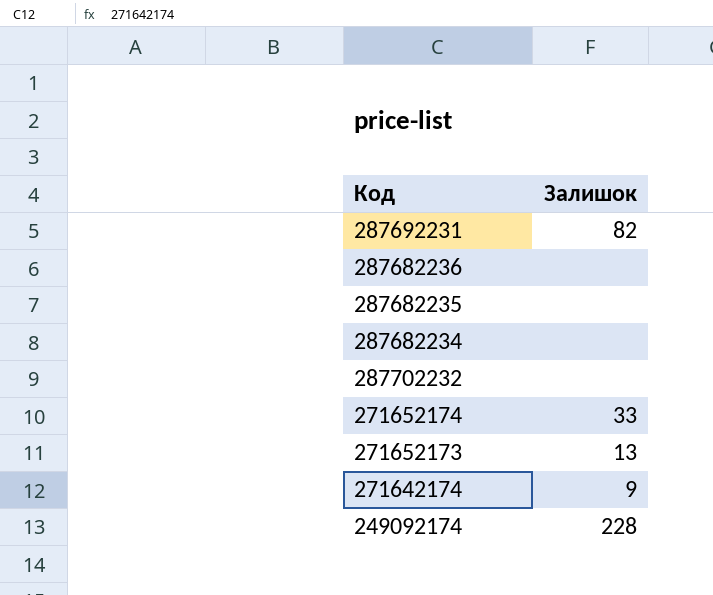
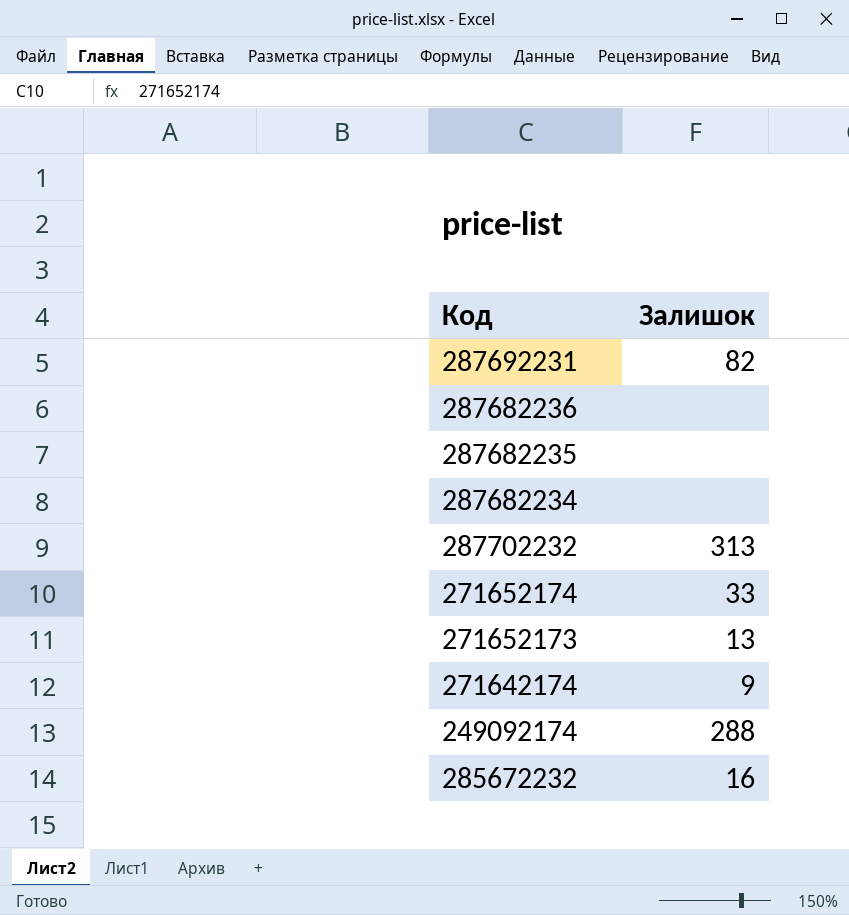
287702232 | Залишок: none -> 313
249092174 | Залишок: 228 -> 288
row 285672232: none -> 16

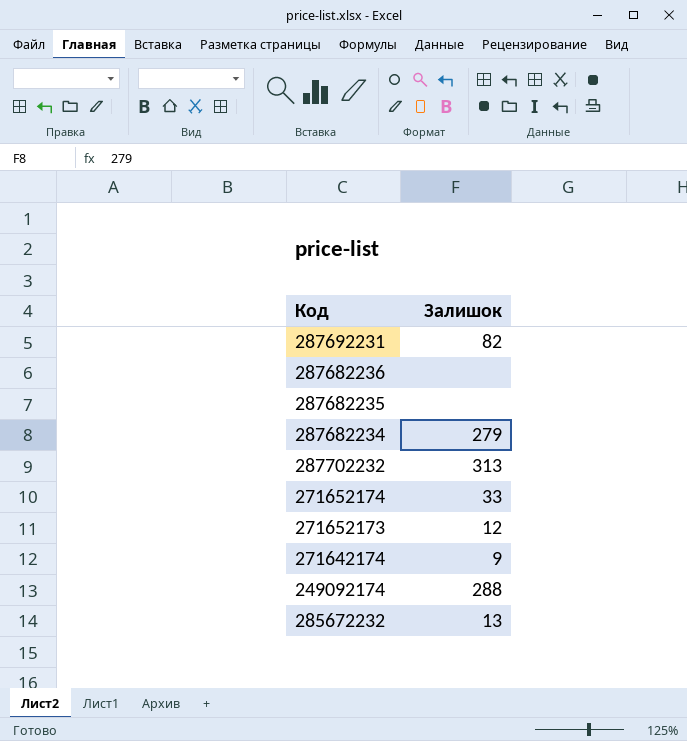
287682234 | Залишок: none -> 279
271652173 | Залишок: 13 -> 12
285672232 | Залишок: 16 -> 13

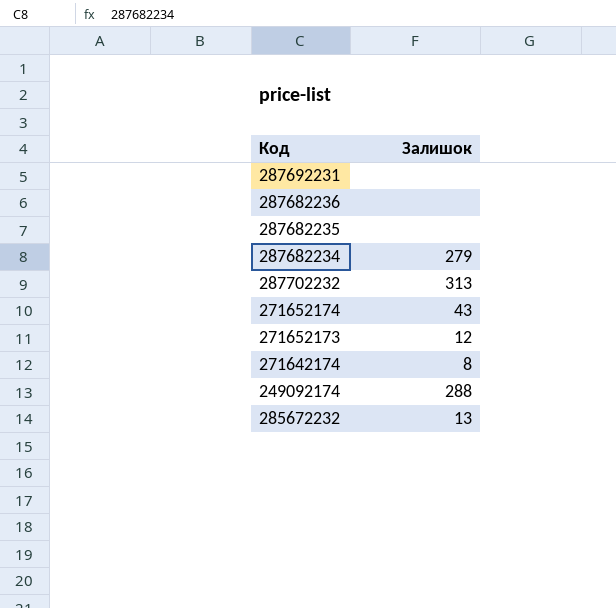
287692231 | Залишок: 82 -> none
271652174 | Залишок: 33 -> 43
271642174 | Залишок: 9 -> 8

